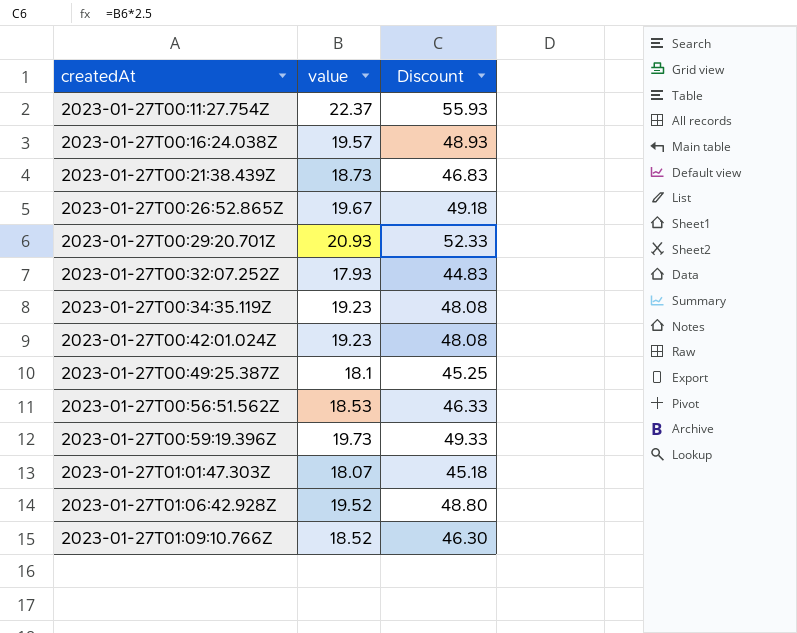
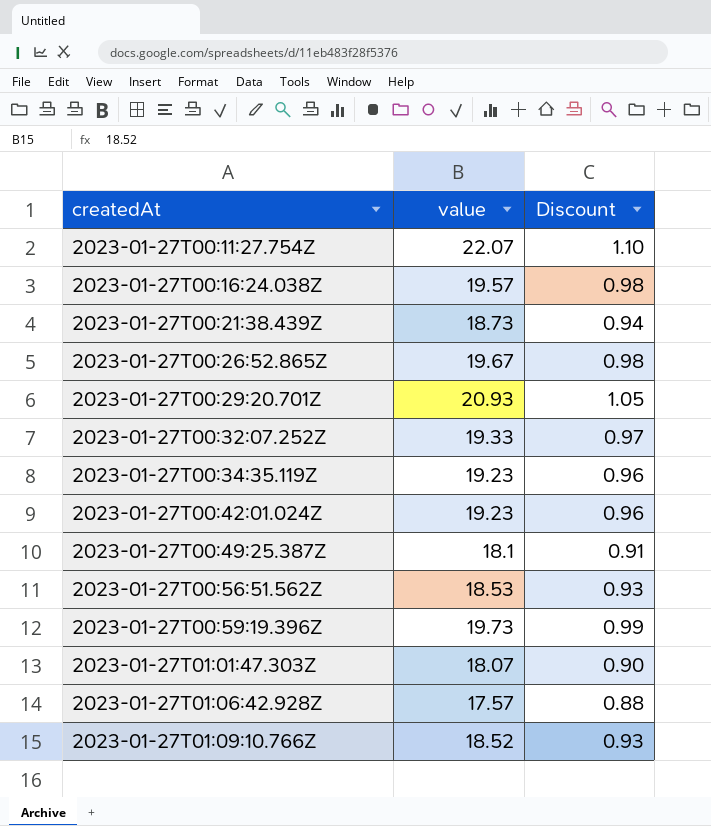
column Discount | formula: [value] * 2.5 -> [value] * 0.05
2023-01-27T00:11:27.754Z | value: 22.37 -> 22.07
2023-01-27T00:32:07.252Z | value: 17.93 -> 19.33
2023-01-27T01:06:42.928Z | value: 19.52 -> 17.57

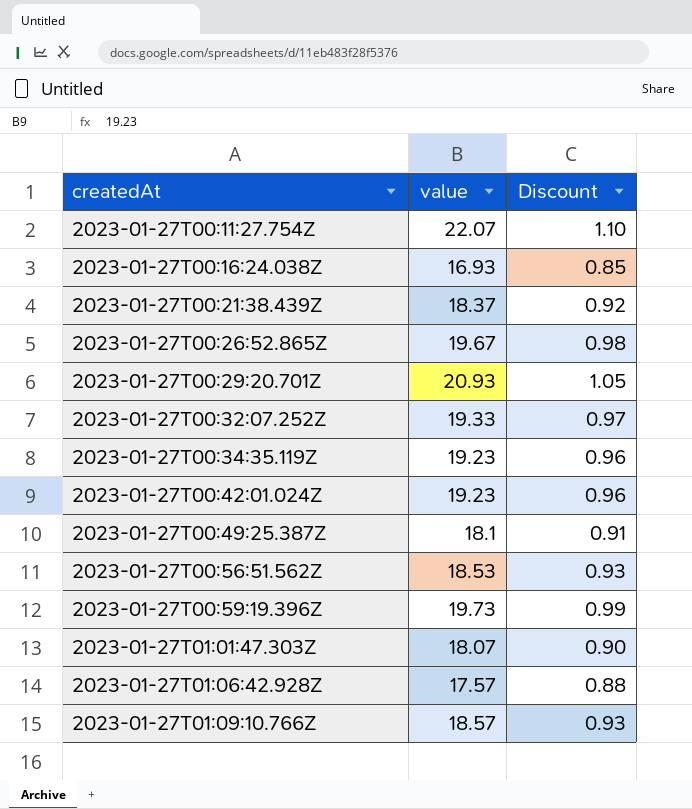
2023-01-27T00:16:24.038Z | value: 19.57 -> 16.93
2023-01-27T00:16:24.038Z | Discount: 0.98 -> 0.85
2023-01-27T00:21:38.439Z | value: 18.73 -> 18.37
2023-01-27T00:21:38.439Z | Discount: 0.94 -> 0.92
2023-01-27T01:09:10.766Z | value: 18.52 -> 18.57

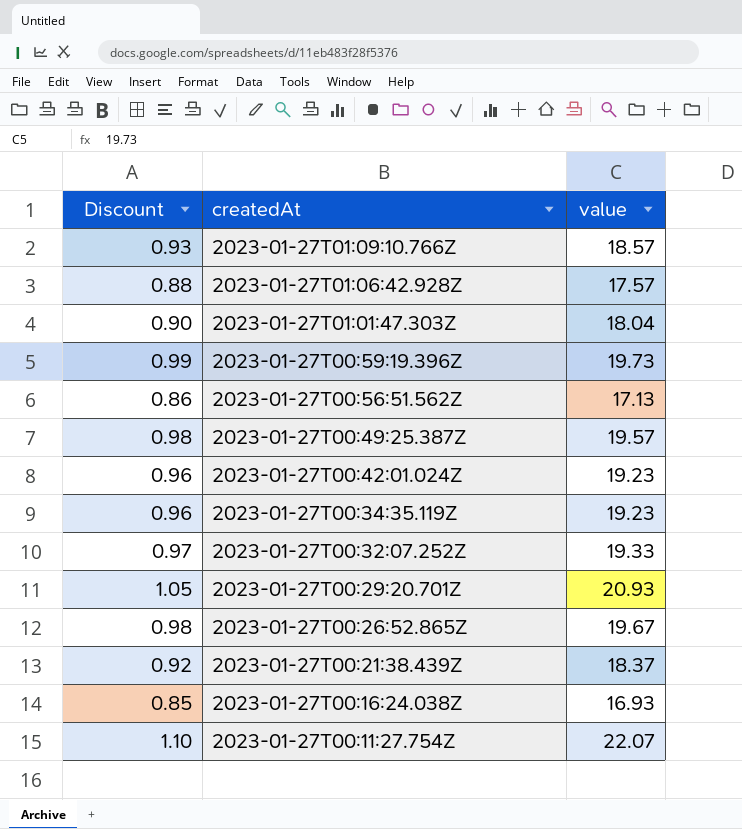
row order: createdAt ascending -> createdAt descending
column Discount | position: 3 -> 1
2023-01-27T01:01:47.303Z | value: 18.07 -> 18.04
2023-01-27T00:56:51.562Z | Discount: 0.93 -> 0.86
2023-01-27T00:56:51.562Z | value: 18.53 -> 17.13
2023-01-27T00:49:25.387Z | Discount: 0.91 -> 0.98
2023-01-27T00:49:25.387Z | value: 18.1 -> 19.57

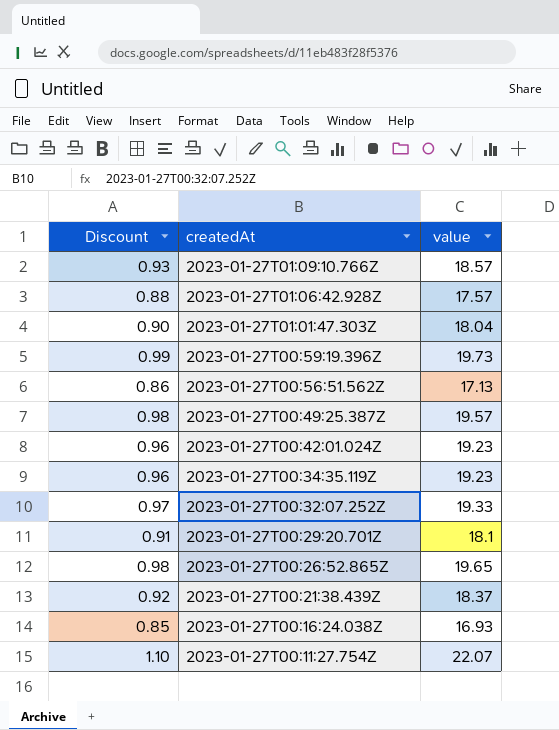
2023-01-27T00:29:20.701Z | Discount: 1.05 -> 0.91
2023-01-27T00:29:20.701Z | value: 20.93 -> 18.1
2023-01-27T00:26:52.865Z | value: 19.67 -> 19.65

